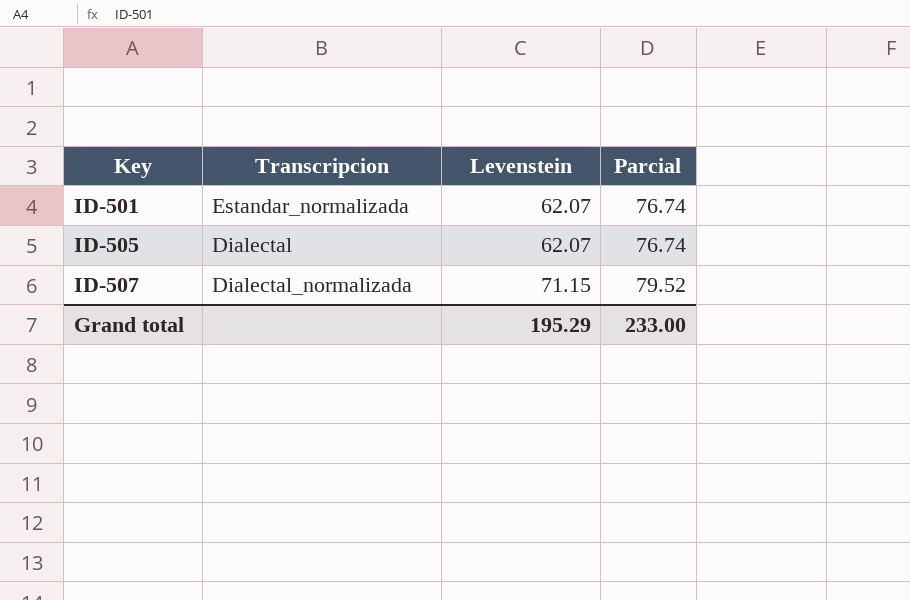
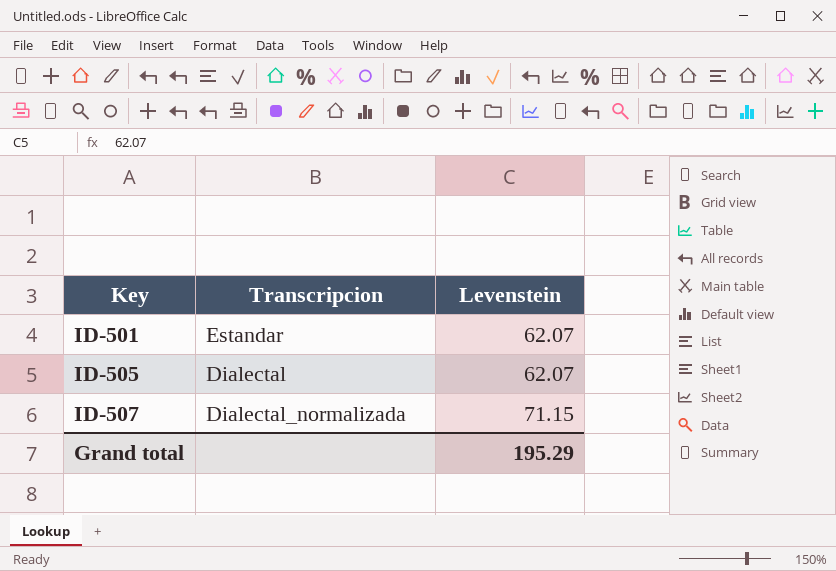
column Parcial | position: 4 -> none
ID-501 | Transcripcion: Estandar_normalizada -> Estandar

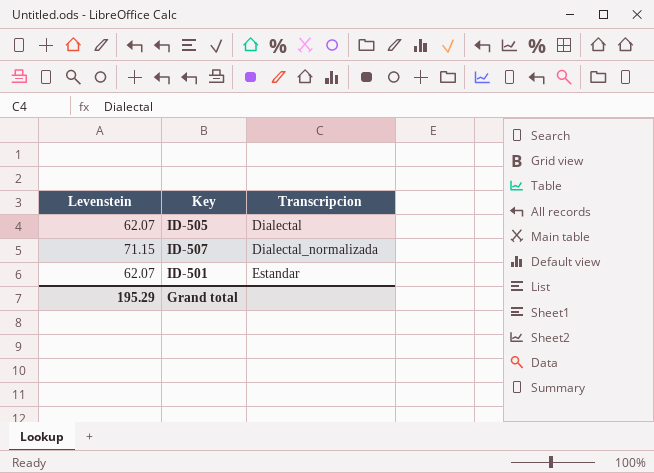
row order: Key ascending -> Transcripcion ascending
column Levenstein | position: 3 -> 1

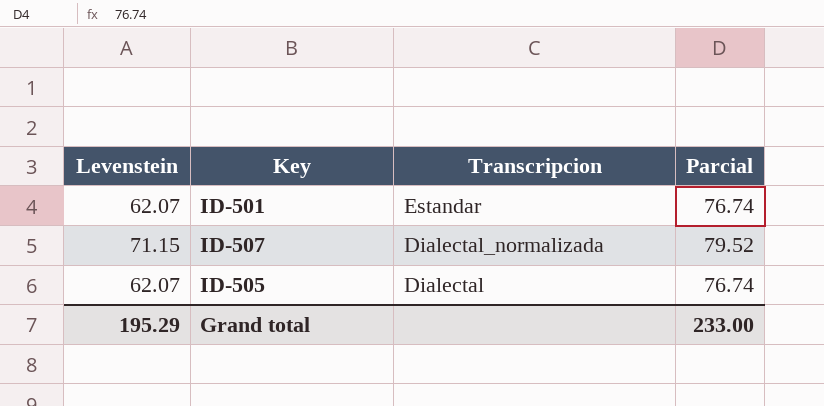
row order: Transcripcion ascending -> Transcripcion descending
column Parcial | position: none -> 4

